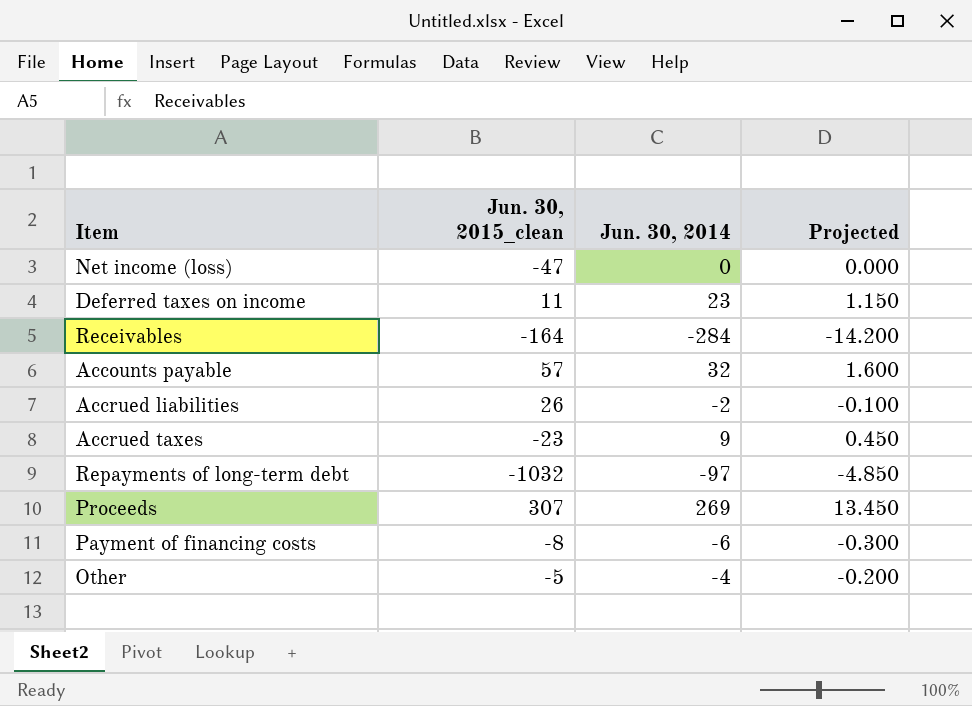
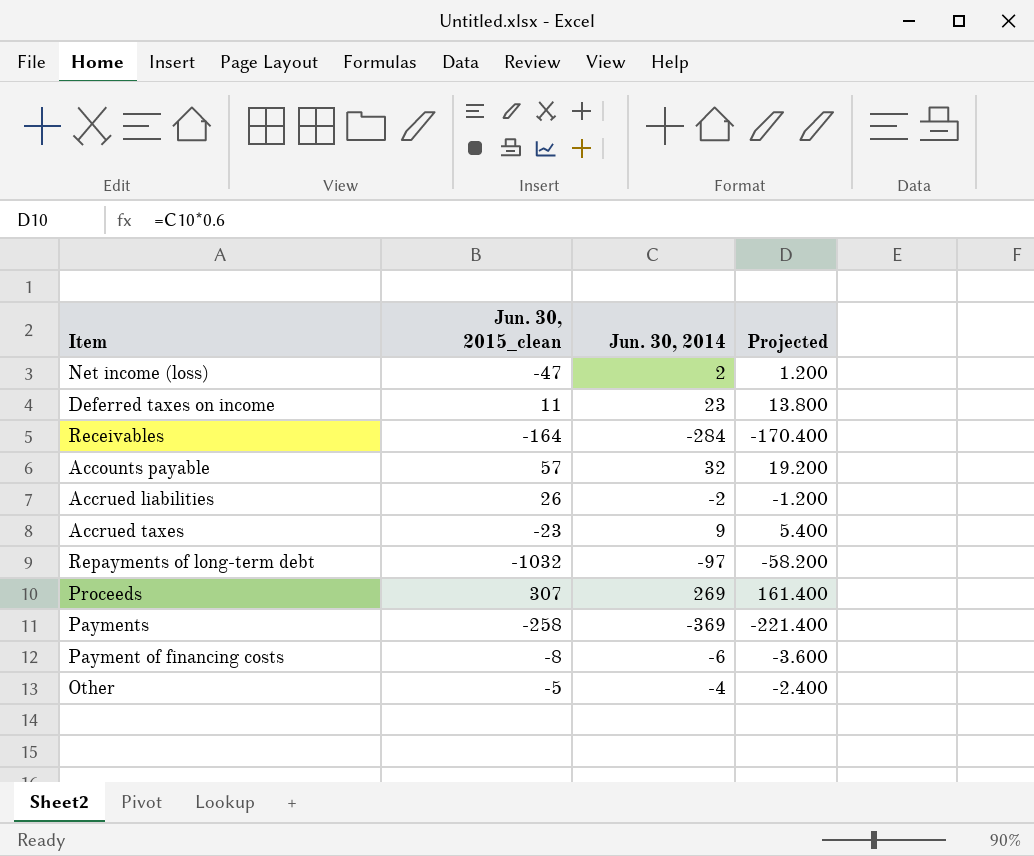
column Projected | formula: [Jun. 30, 2014] * 0.05 -> [Jun. 30, 2014] * 0.6
Net income (loss) | Jun. 30, 2014: 0 -> 2
row Payments: none -> -258 | -369 | -221.400

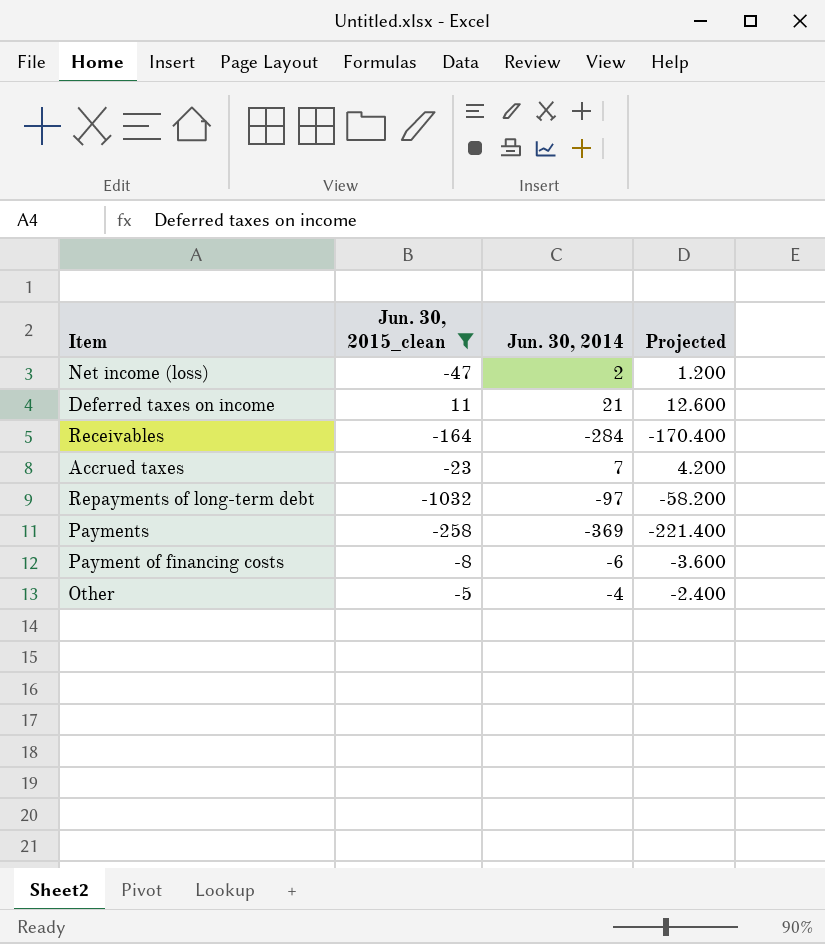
filter: none -> Jun. 30, 2015_clean <= 11
Deferred taxes on income | Jun. 30, 2014: 23 -> 21
Deferred taxes on income | Projected: 13.800 -> 12.600
Accrued taxes | Jun. 30, 2014: 9 -> 7
Accrued taxes | Projected: 5.400 -> 4.200

